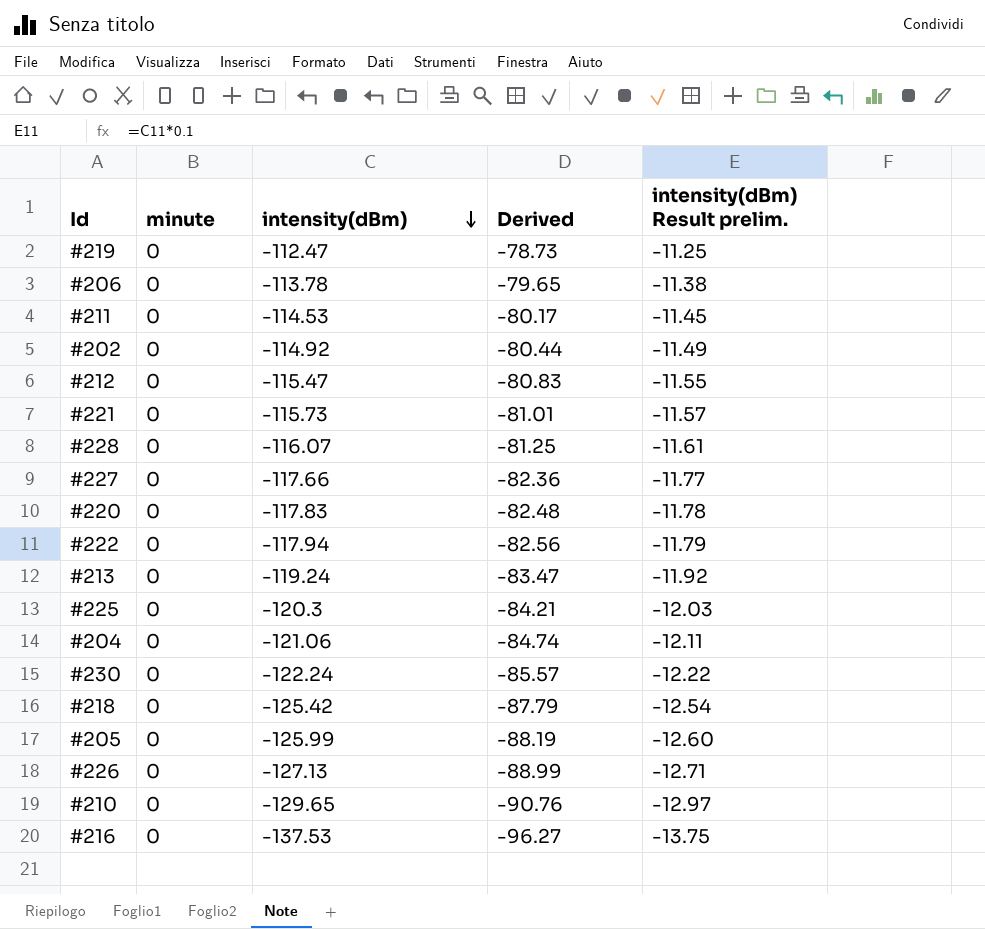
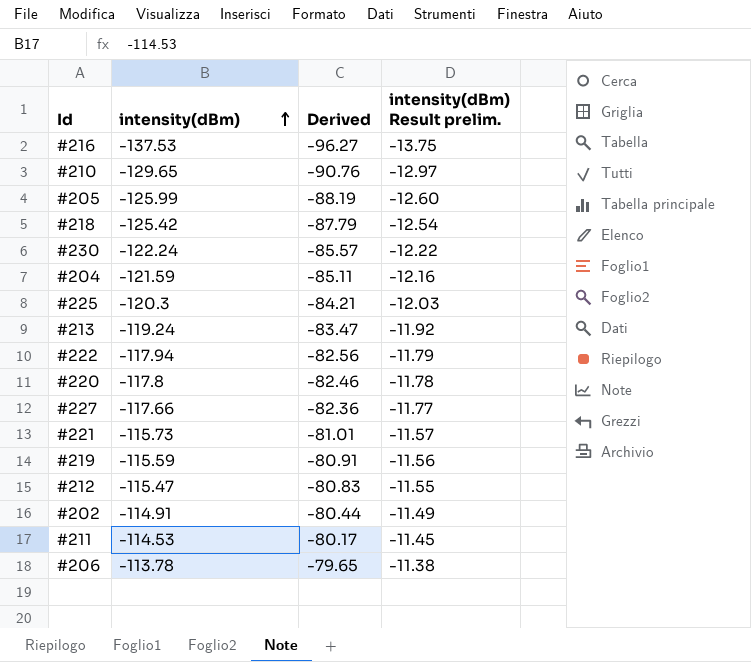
row order: intensity(dBm) descending -> intensity(dBm) ascending
column minute | position: 2 -> none
row #228: 0 | -116.07 | -81.25 | -11.61 -> none
row #226: 0 | -127.13 | -88.99 | -12.71 -> none
#204 | intensity(dBm): -121.06 -> -121.59
#204 | Derived: -84.74 -> -85.11
#204 | intensity(dBm) Result prelim.: -12.11 -> -12.16
#220 | intensity(dBm): -117.83 -> -117.8
#220 | Derived: -82.48 -> -82.46
#219 | intensity(dBm): -112.47 -> -115.59
#219 | Derived: -78.73 -> -80.91
#219 | intensity(dBm) Result prelim.: -11.25 -> -11.56
#202 | intensity(dBm): -114.92 -> -114.91

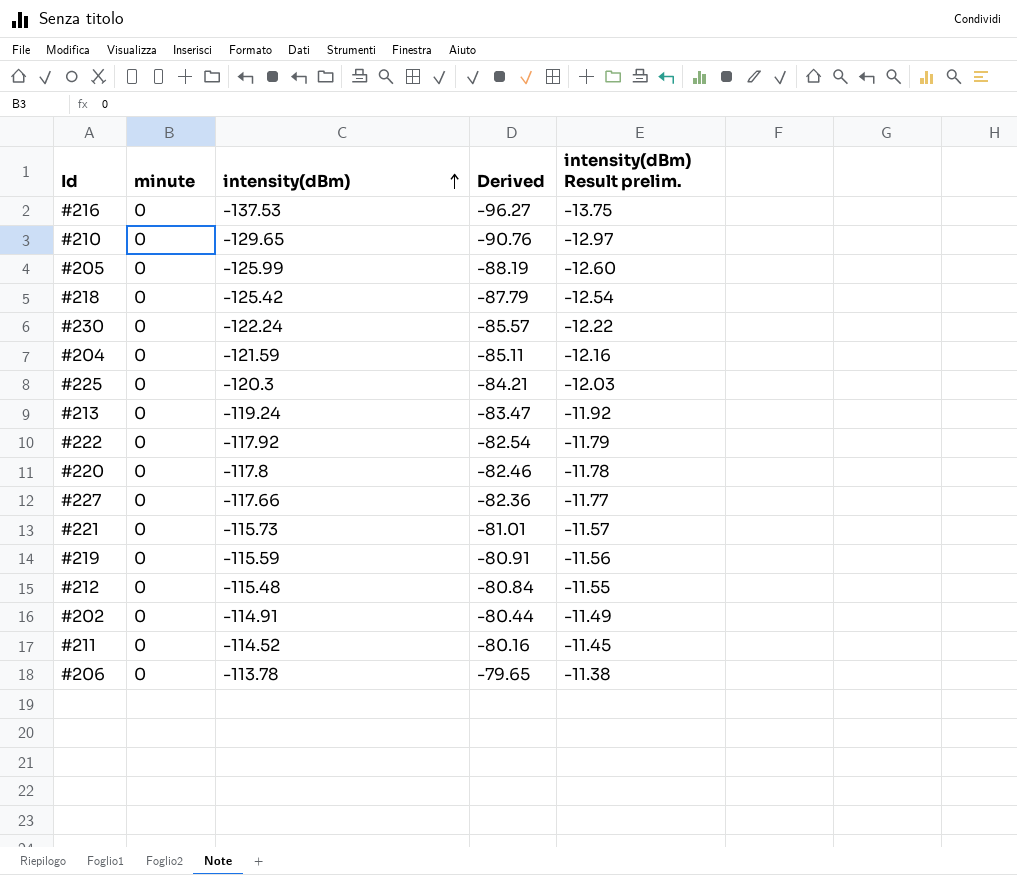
column minute | position: none -> 2
#222 | intensity(dBm): -117.94 -> -117.92
#222 | Derived: -82.56 -> -82.54
#212 | intensity(dBm): -115.47 -> -115.48
#212 | Derived: -80.83 -> -80.84
#211 | intensity(dBm): -114.53 -> -114.52
#211 | Derived: -80.17 -> -80.16

